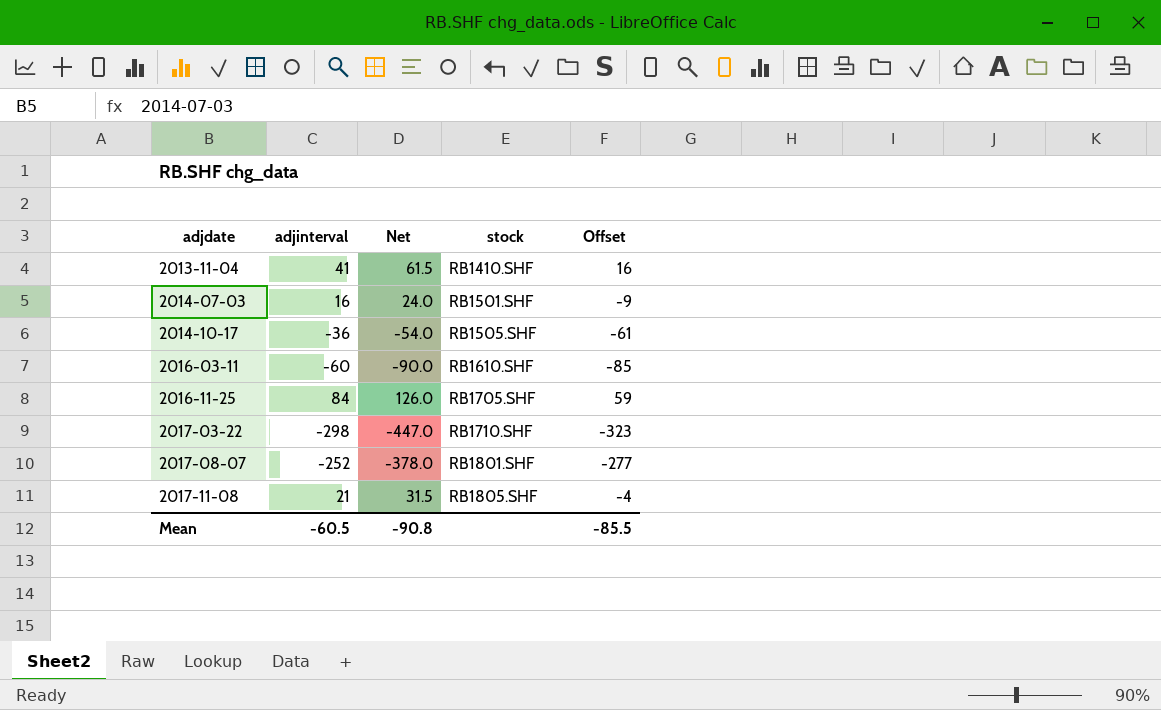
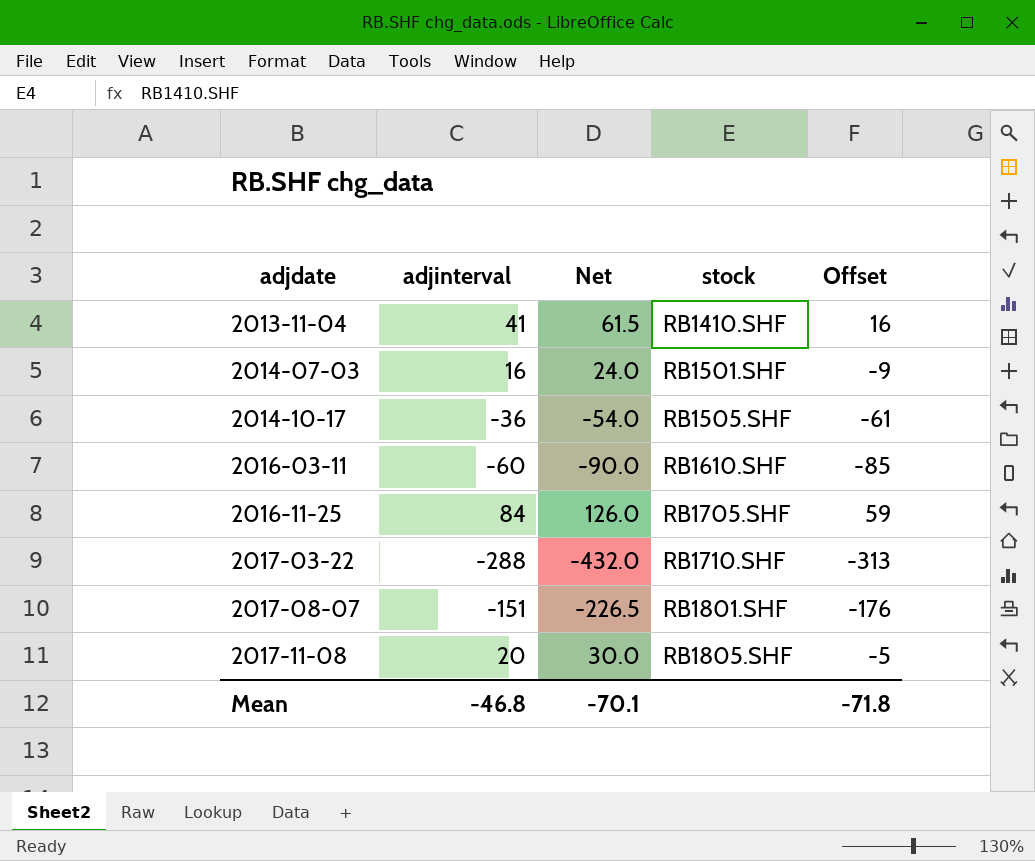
2017-03-22 | adjinterval: -298 -> -288
2017-03-22 | Net: -447.0 -> -432.0
2017-03-22 | Offset: -323 -> -313
2017-08-07 | adjinterval: -252 -> -151
2017-08-07 | Net: -378.0 -> -226.5
2017-08-07 | Offset: -277 -> -176
2017-11-08 | adjinterval: 21 -> 20
2017-11-08 | Net: 31.5 -> 30.0
2017-11-08 | Offset: -4 -> -5
Mean | adjinterval: -60.5 -> -46.8
Mean | Net: -90.8 -> -70.1
Mean | Offset: -85.5 -> -71.8

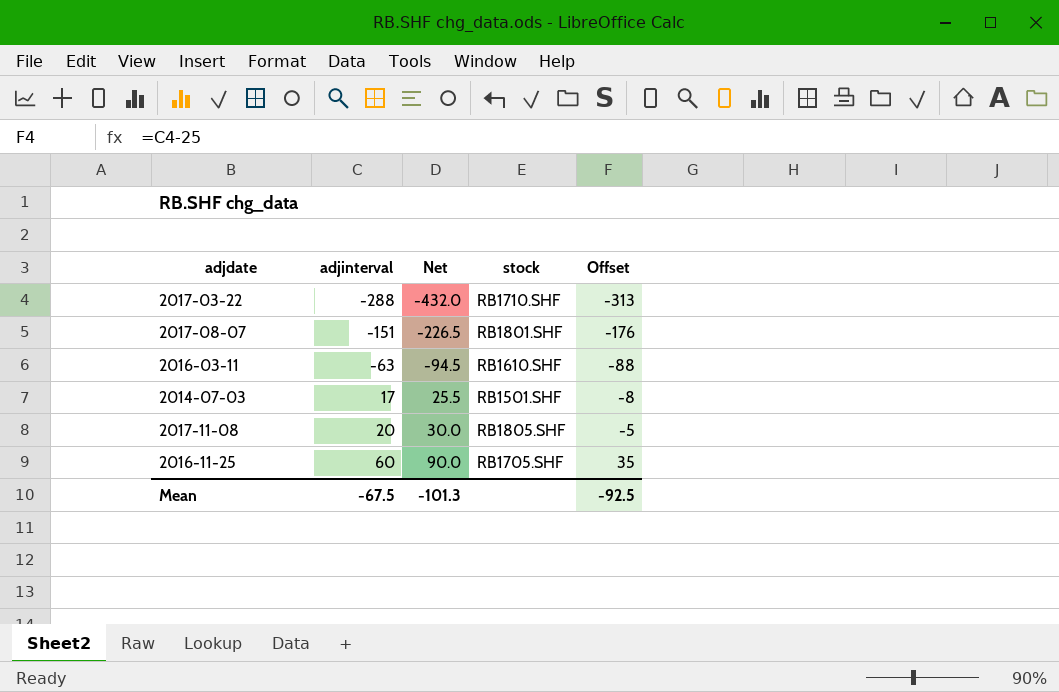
row order: adjdate ascending -> adjinterval ascending
row 2013-11-04: 41 | 61.5 | RB1410.SHF | 16 -> none
row 2014-10-17: -36 | -54.0 | RB1505.SHF | -61 -> none
2016-03-11 | adjinterval: -60 -> -63
2016-03-11 | Net: -90.0 -> -94.5
2016-03-11 | Offset: -85 -> -88
2014-07-03 | adjinterval: 16 -> 17
2014-07-03 | Net: 24.0 -> 25.5
2014-07-03 | Offset: -9 -> -8
2016-11-25 | adjinterval: 84 -> 60
2016-11-25 | Net: 126.0 -> 90.0
2016-11-25 | Offset: 59 -> 35
Mean | adjinterval: -46.8 -> -67.5
Mean | Net: -70.1 -> -101.3
Mean | Offset: -71.8 -> -92.5

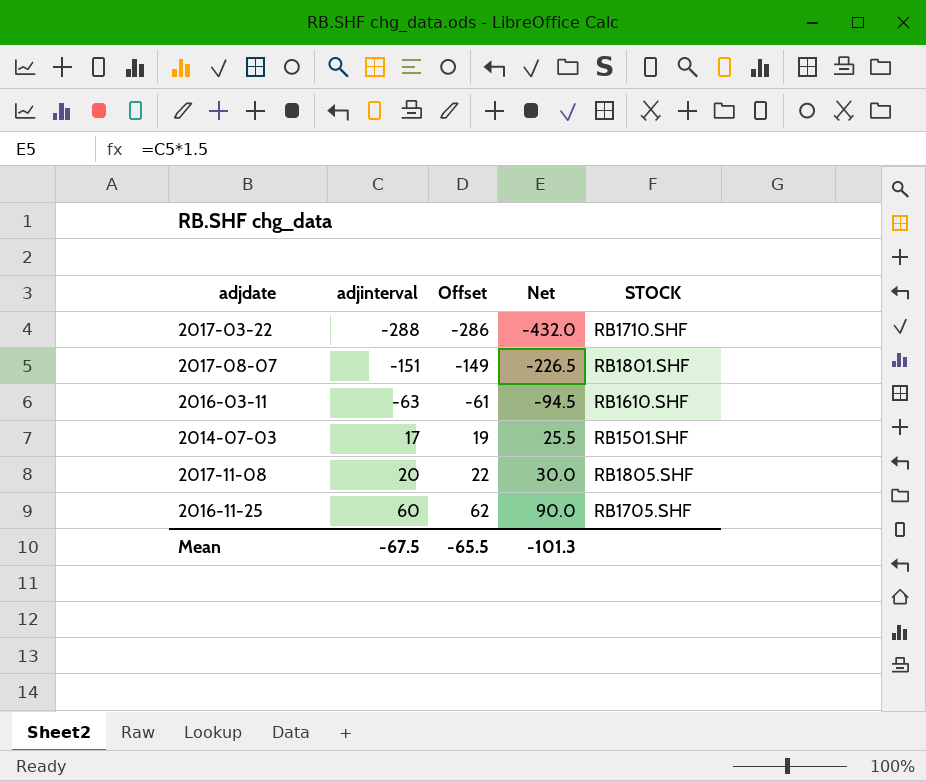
column Offset | formula: [adjinterval] - 25 -> [adjinterval] + 2
column Offset | position: 5 -> 3
column name: stock -> STOCK
Mean | Offset: -92.5 -> -65.5

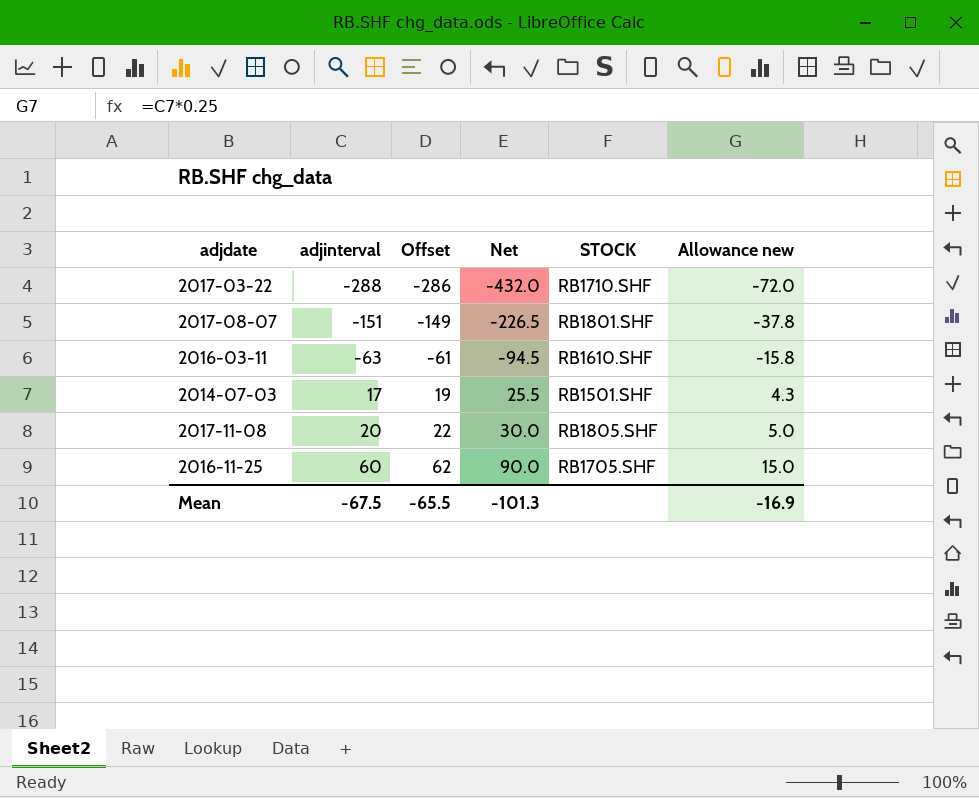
column Allowance new | formula: none -> [adjinterval] * 0.25

